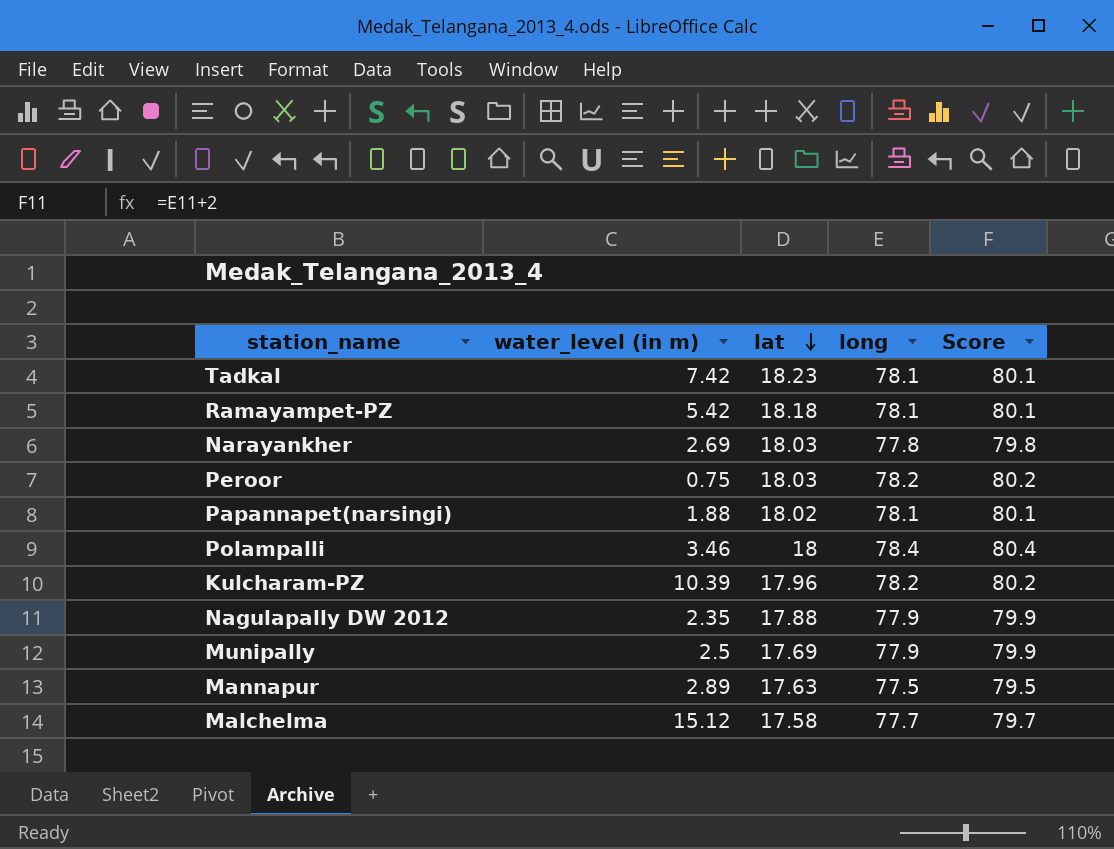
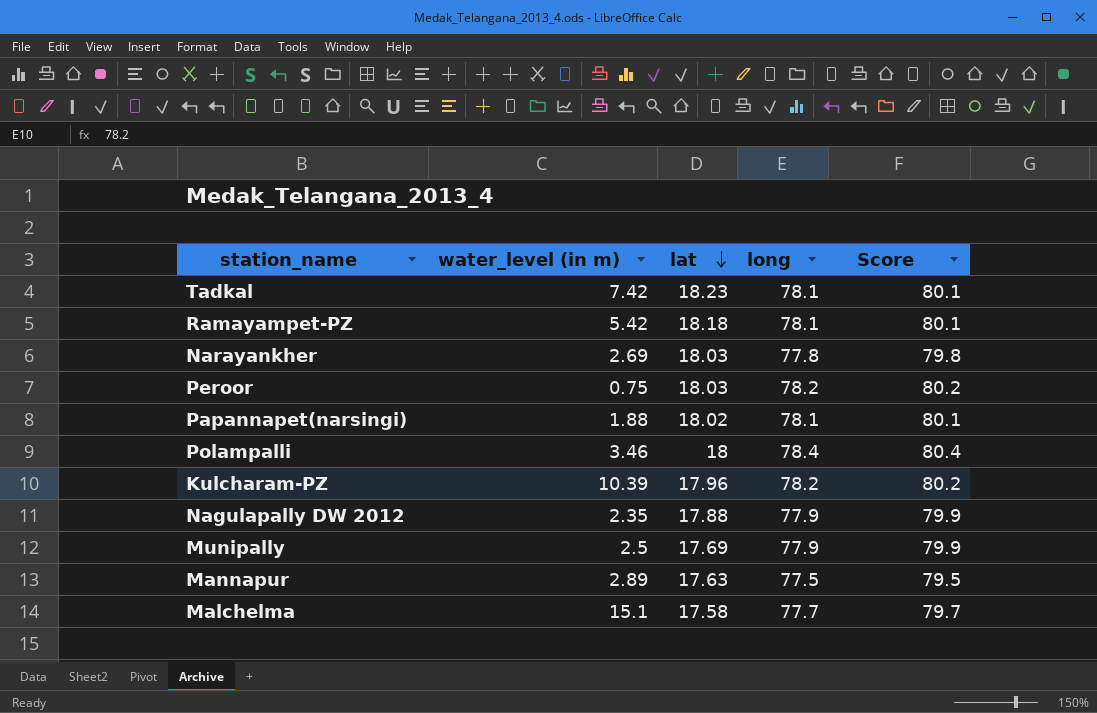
Malchelma | water_level (in m): 15.12 -> 15.1

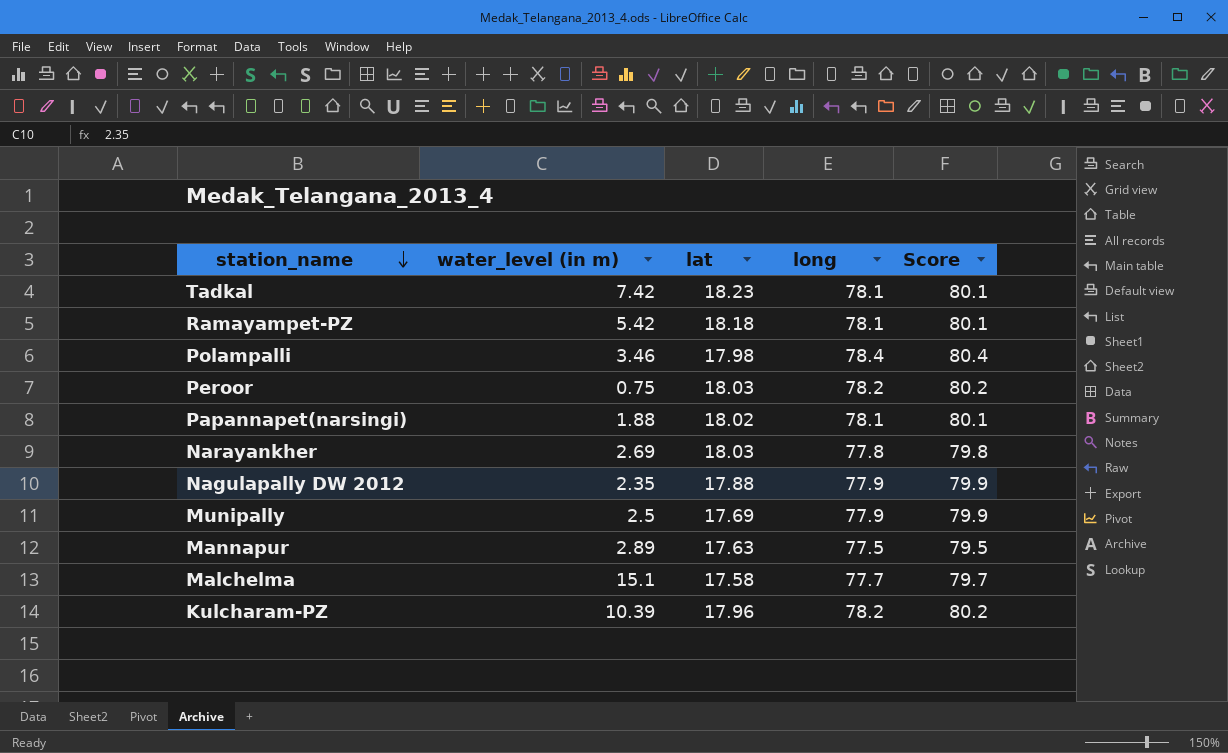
row order: lat descending -> station_name descending
Polampalli | lat: 18 -> 17.98

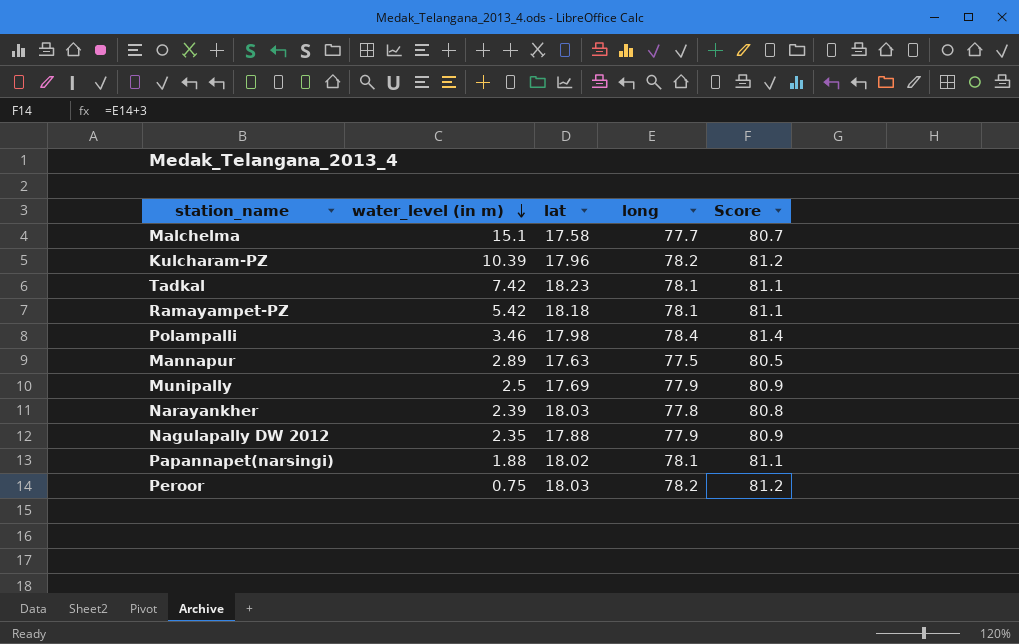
row order: station_name descending -> water_level (in m) descending
column Score | formula: [long] + 2 -> [long] + 3
Narayankher | water_level (in m): 2.69 -> 2.39

